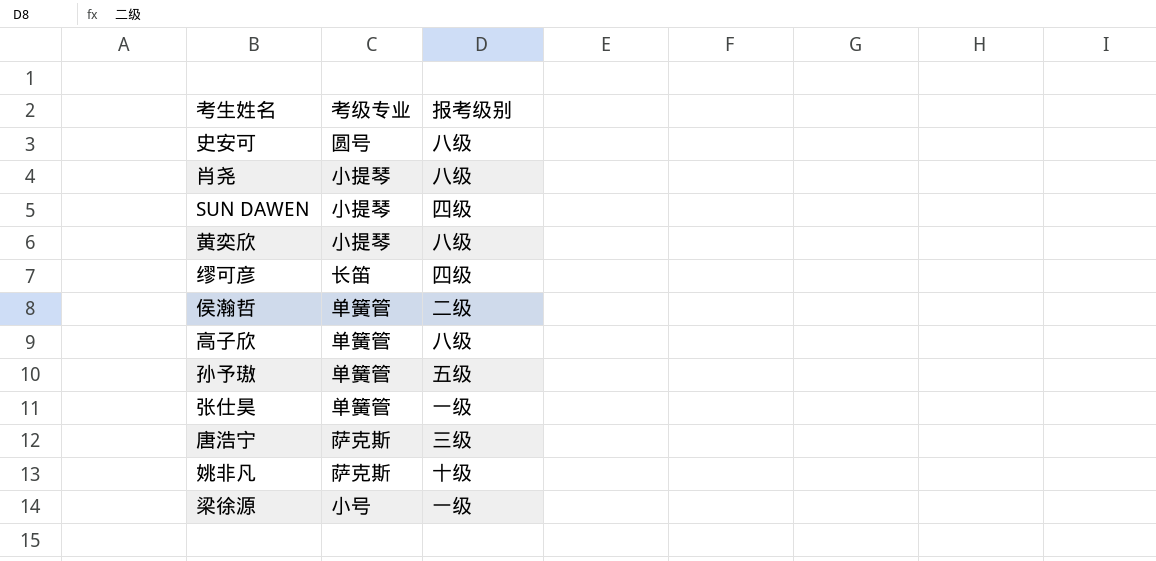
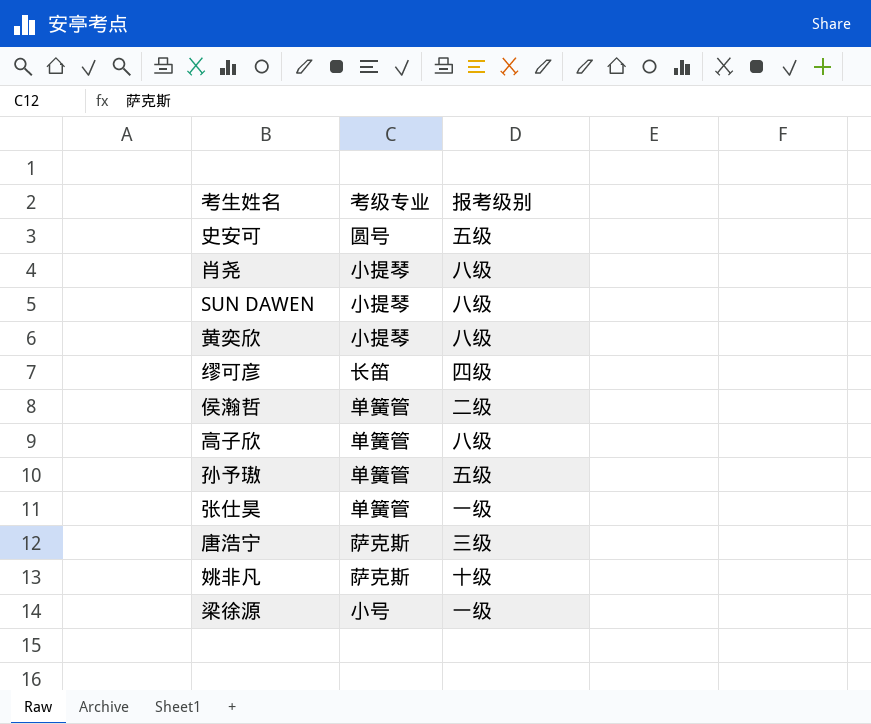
史安可 | 报考级别: 八级 -> 五级
SUN DAWEN | 报考级别: 四级 -> 八级

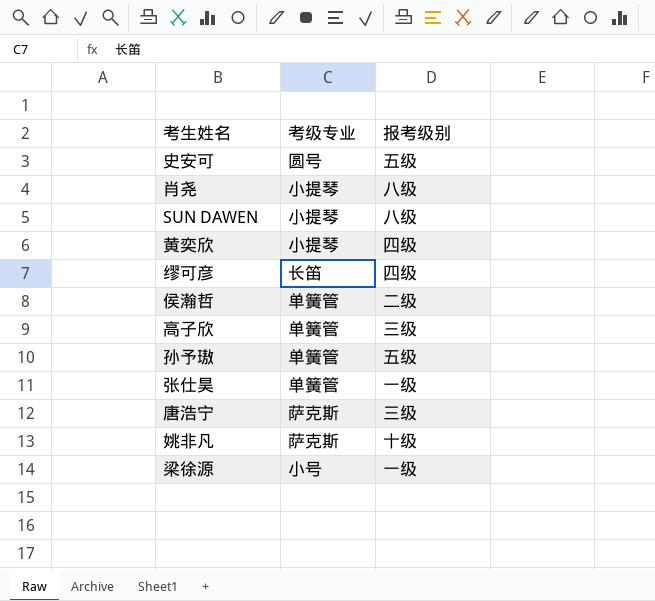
黄奕欣 | 报考级别: 八级 -> 四级
高子欣 | 报考级别: 八级 -> 三级

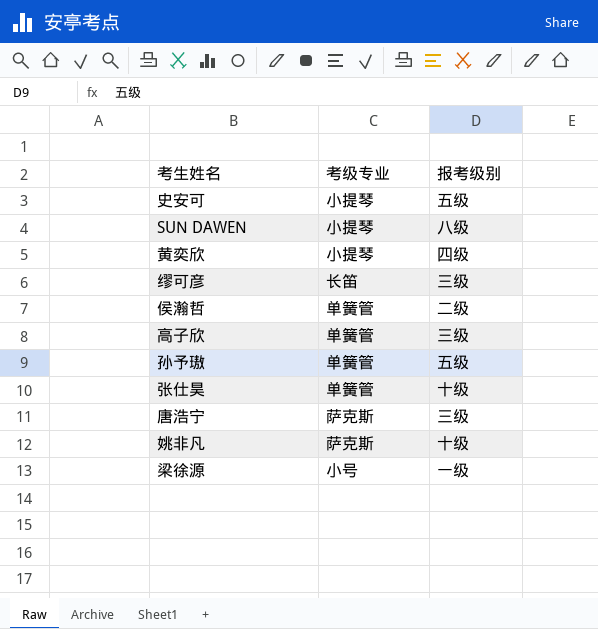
row 肖尧: 小提琴 | 八级 -> none
史安可 | 考级专业: 圆号 -> 小提琴
缪可彦 | 报考级别: 四级 -> 三级
张仕昊 | 报考级别: 一级 -> 十级

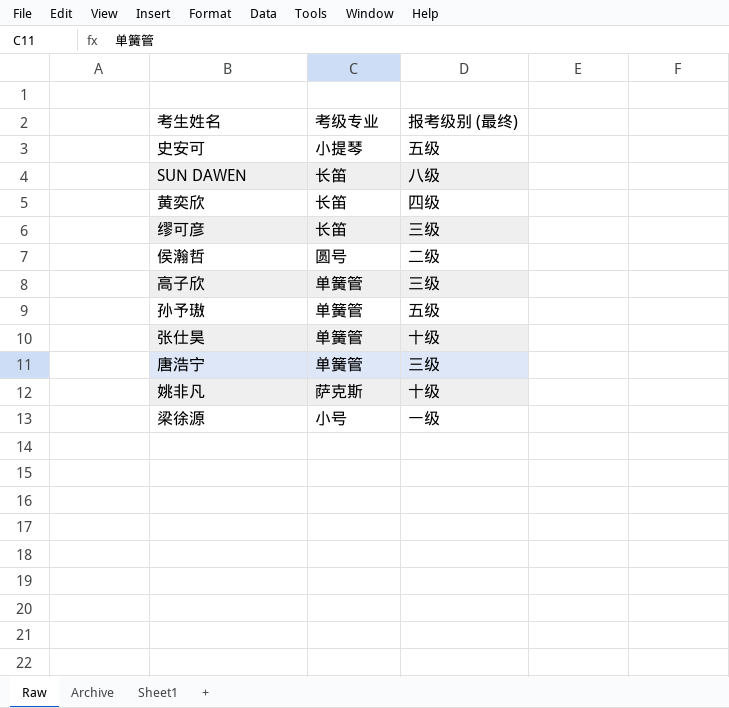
column name: 报考级别 -> 报考级别 (最终)
SUN DAWEN | 考级专业: 小提琴 -> 长笛
黄奕欣 | 考级专业: 小提琴 -> 长笛
侯瀚哲 | 考级专业: 单簧管 -> 圆号
唐浩宁 | 考级专业: 萨克斯 -> 单簧管

